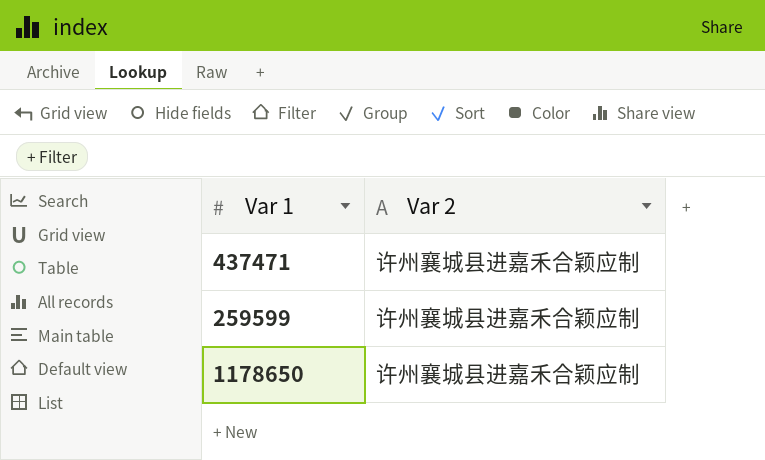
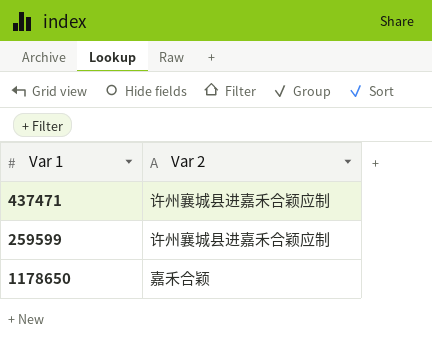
1178650 | Var 2: 许州襄城县进嘉禾合颖应制 -> 嘉禾合颖

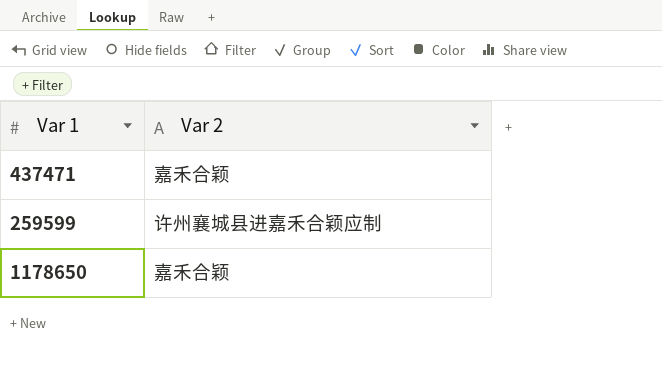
437471 | Var 2: 许州襄城县进嘉禾合颖应制 -> 嘉禾合颖

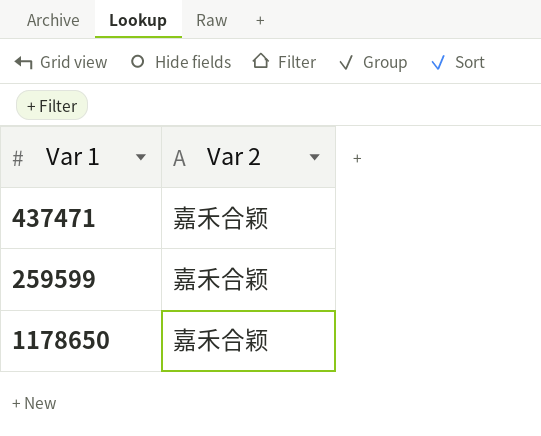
259599 | Var 2: 许州襄城县进嘉禾合颖应制 -> 嘉禾合颖

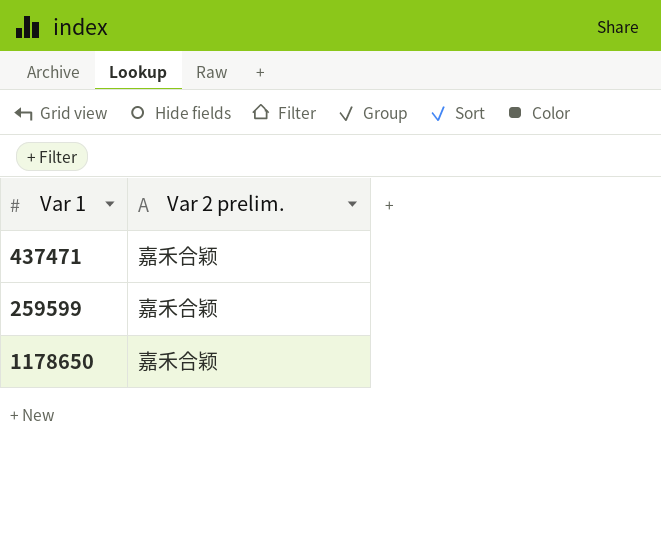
column name: Var 2 -> Var 2 prelim.

